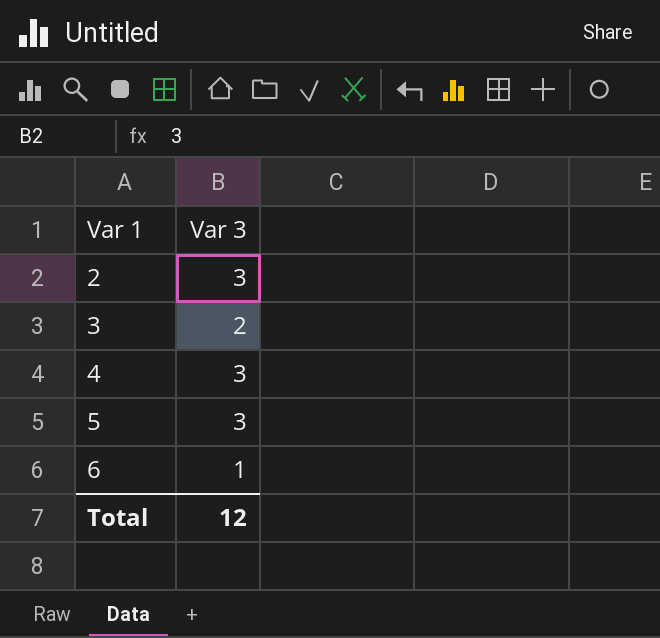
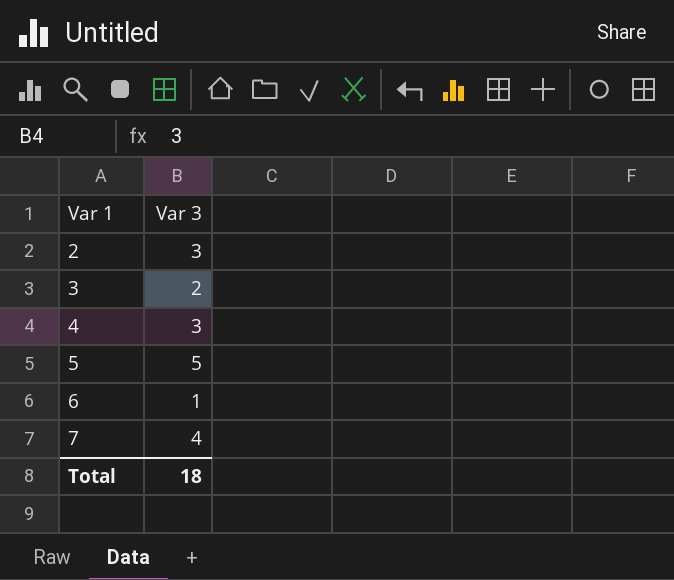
5 | Var 3: 3 -> 5
row 7: none -> 4
Total | Var 3: 12 -> 18

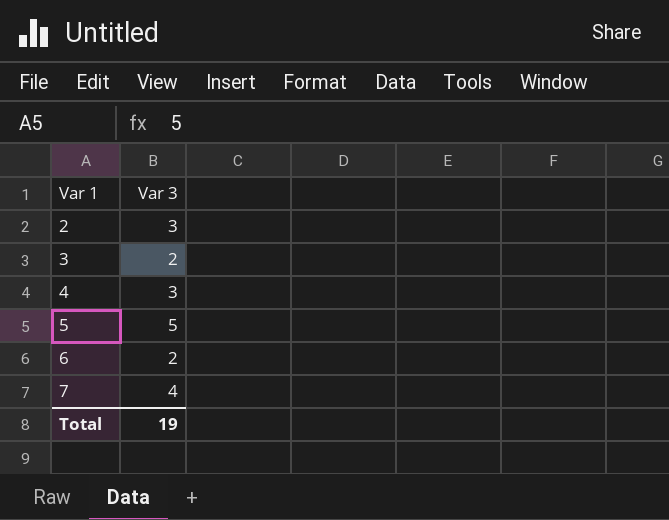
6 | Var 3: 1 -> 2
Total | Var 3: 18 -> 19

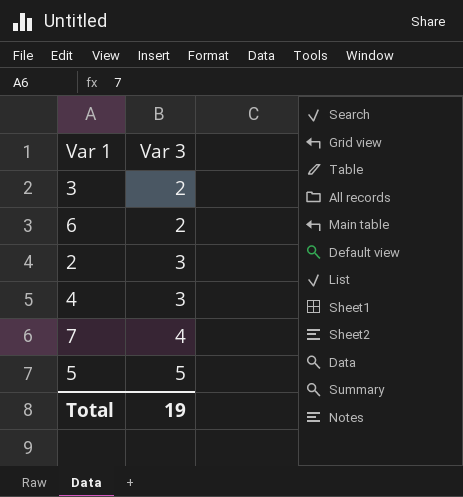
row order: Var 1 ascending -> Var 3 ascending

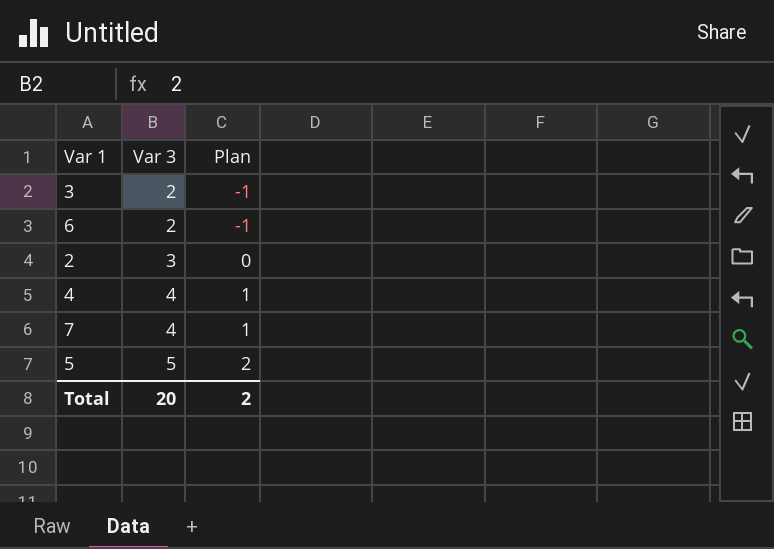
column Plan | formula: none -> [Var 3] - 3
4 | Var 3: 3 -> 4
Total | Var 3: 19 -> 20

